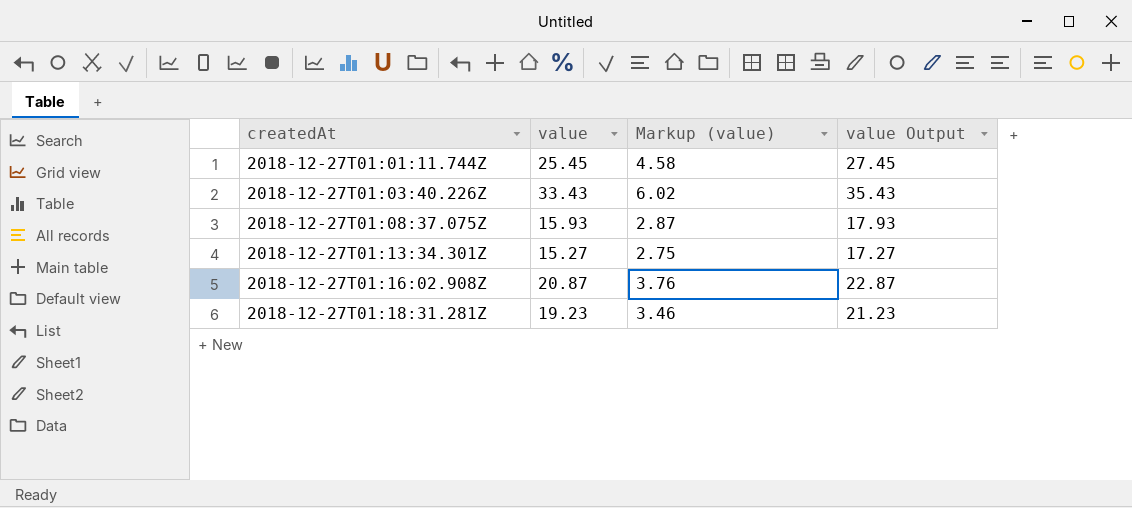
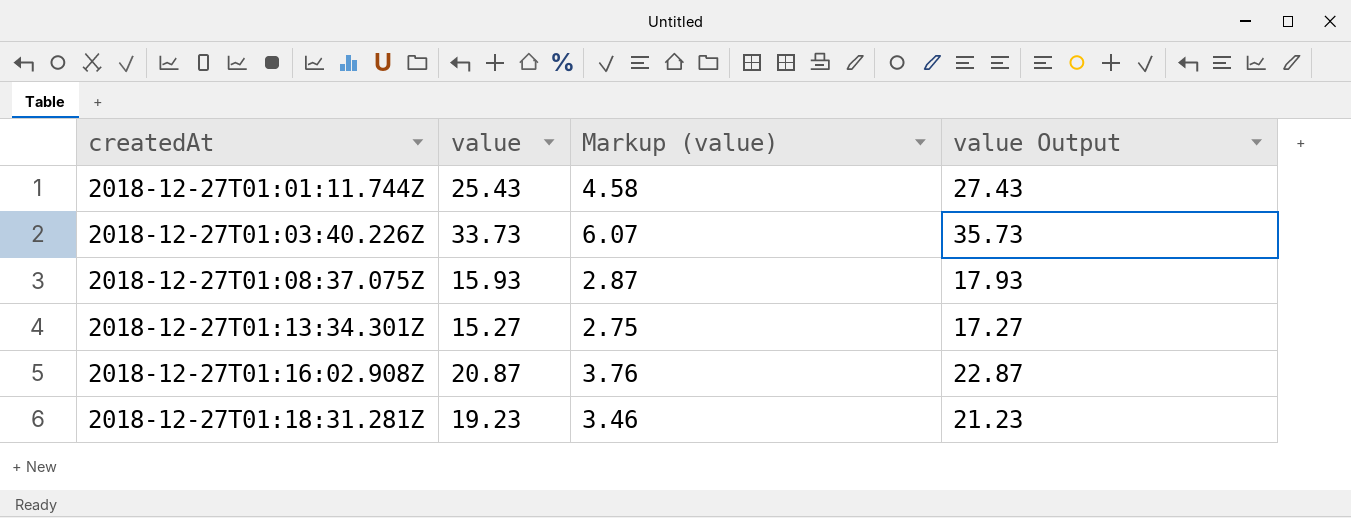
2018-12-27T01:01:11.744Z | value: 25.45 -> 25.43
2018-12-27T01:01:11.744Z | value Output: 27.45 -> 27.43
2018-12-27T01:03:40.226Z | value: 33.43 -> 33.73
2018-12-27T01:03:40.226Z | Markup (value): 6.02 -> 6.07
2018-12-27T01:03:40.226Z | value Output: 35.43 -> 35.73

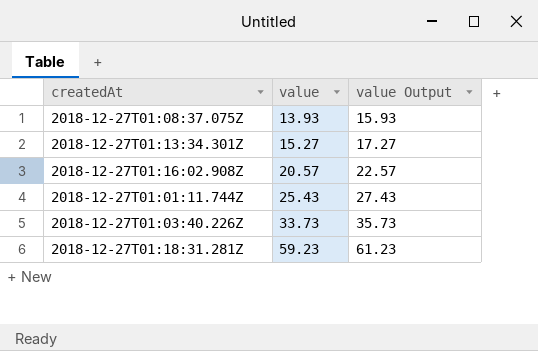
row order: createdAt ascending -> value ascending
column Markup (value) | formula: [value] * 0.18 -> none
2018-12-27T01:08:37.075Z | value: 15.93 -> 13.93
2018-12-27T01:08:37.075Z | value Output: 17.93 -> 15.93
2018-12-27T01:16:02.908Z | value: 20.87 -> 20.57
2018-12-27T01:16:02.908Z | value Output: 22.87 -> 22.57
2018-12-27T01:18:31.281Z | value: 19.23 -> 59.23
2018-12-27T01:18:31.281Z | value Output: 21.23 -> 61.23

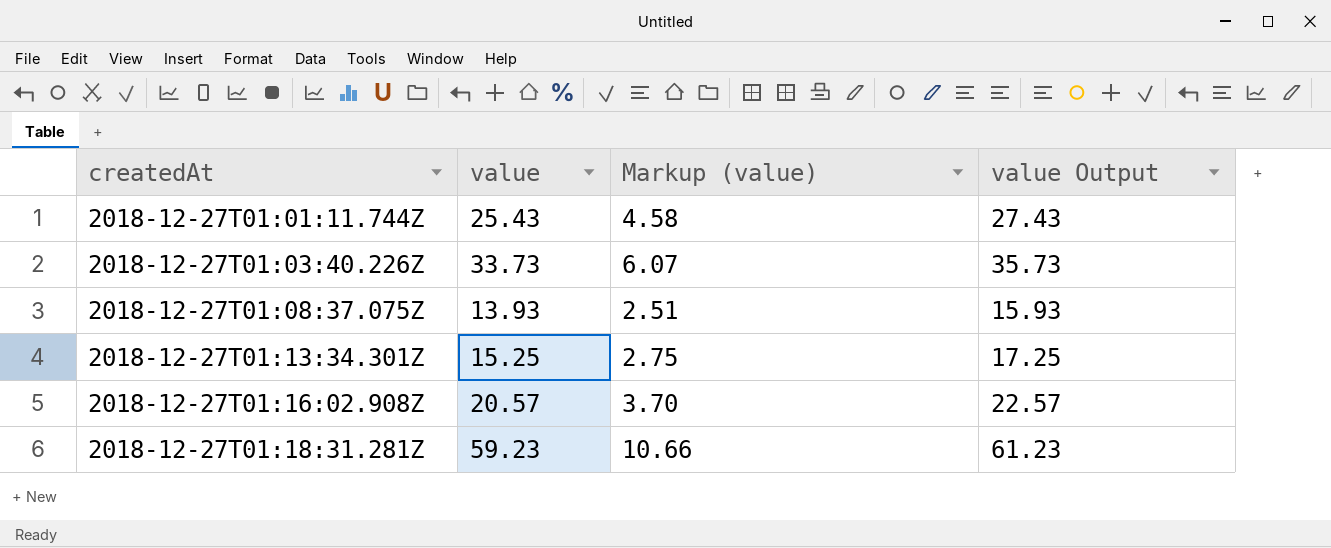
row order: value ascending -> createdAt ascending
column Markup (value) | formula: none -> [value] * 0.18
2018-12-27T01:13:34.301Z | value: 15.27 -> 15.25
2018-12-27T01:13:34.301Z | value Output: 17.27 -> 17.25

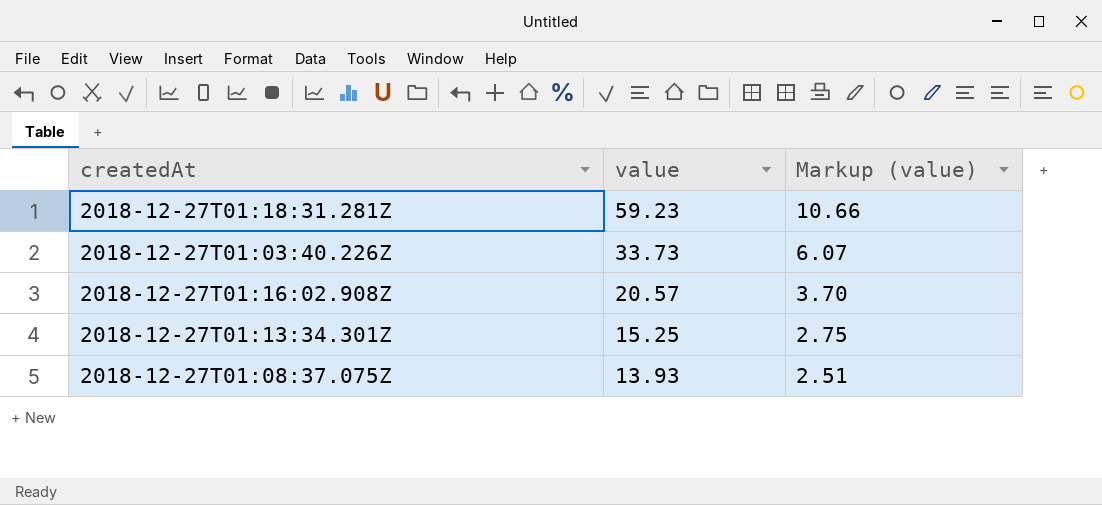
row order: createdAt ascending -> value descending
column value Output | formula: [value] + 2 -> none
row 2018-12-27T01:01:11.744Z: 25.43 | 4.58 | 27.43 -> none

